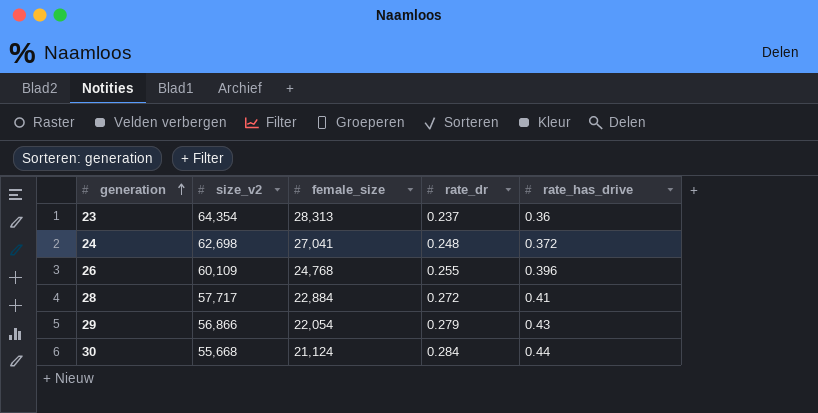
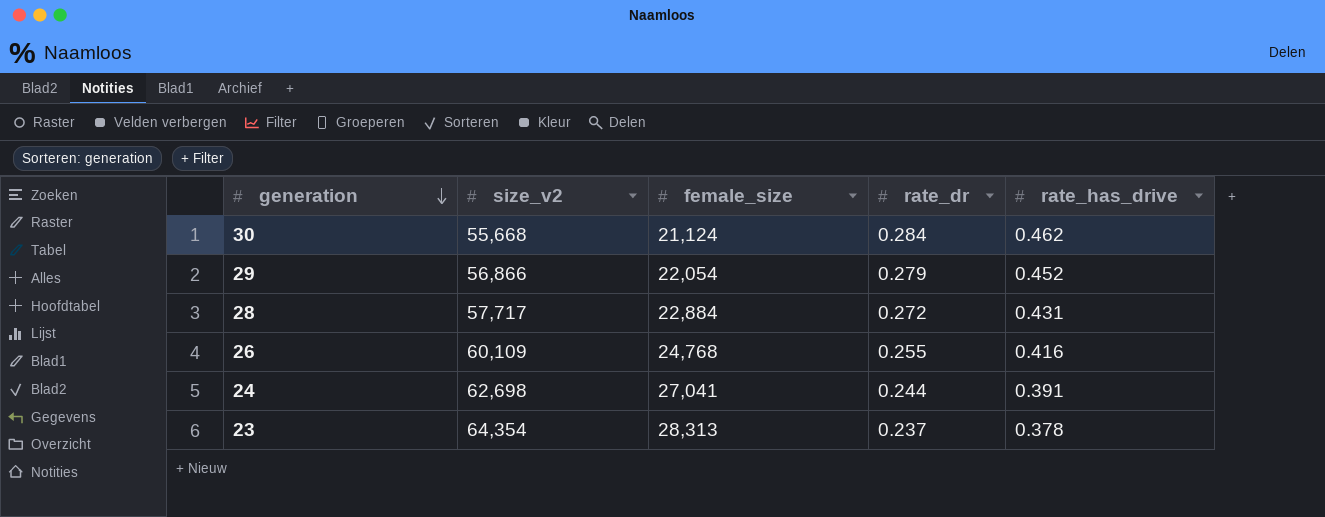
row order: generation ascending -> generation descending
30 | rate_has_drive: 0.44 -> 0.462
29 | rate_has_drive: 0.43 -> 0.452
28 | rate_has_drive: 0.41 -> 0.431
26 | rate_has_drive: 0.396 -> 0.416
24 | rate_dr: 0.248 -> 0.244
24 | rate_has_drive: 0.372 -> 0.391
23 | rate_has_drive: 0.36 -> 0.378

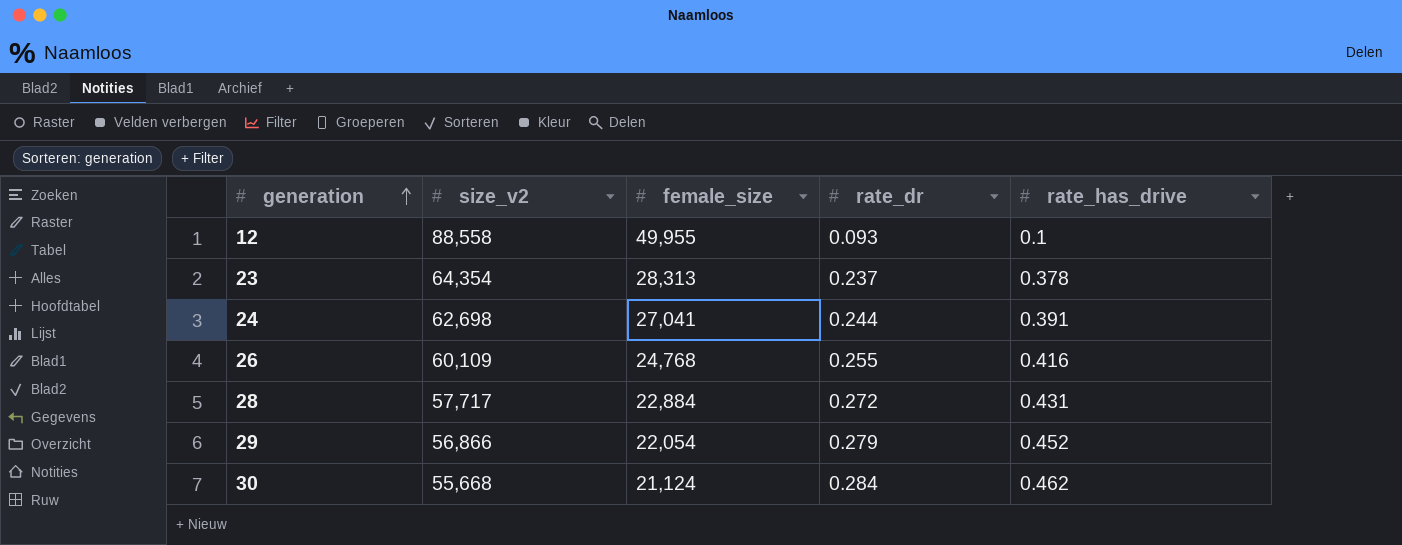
row order: generation descending -> generation ascending
row 12: none -> 88,558 | 49,955 | 0.093 | 0.1

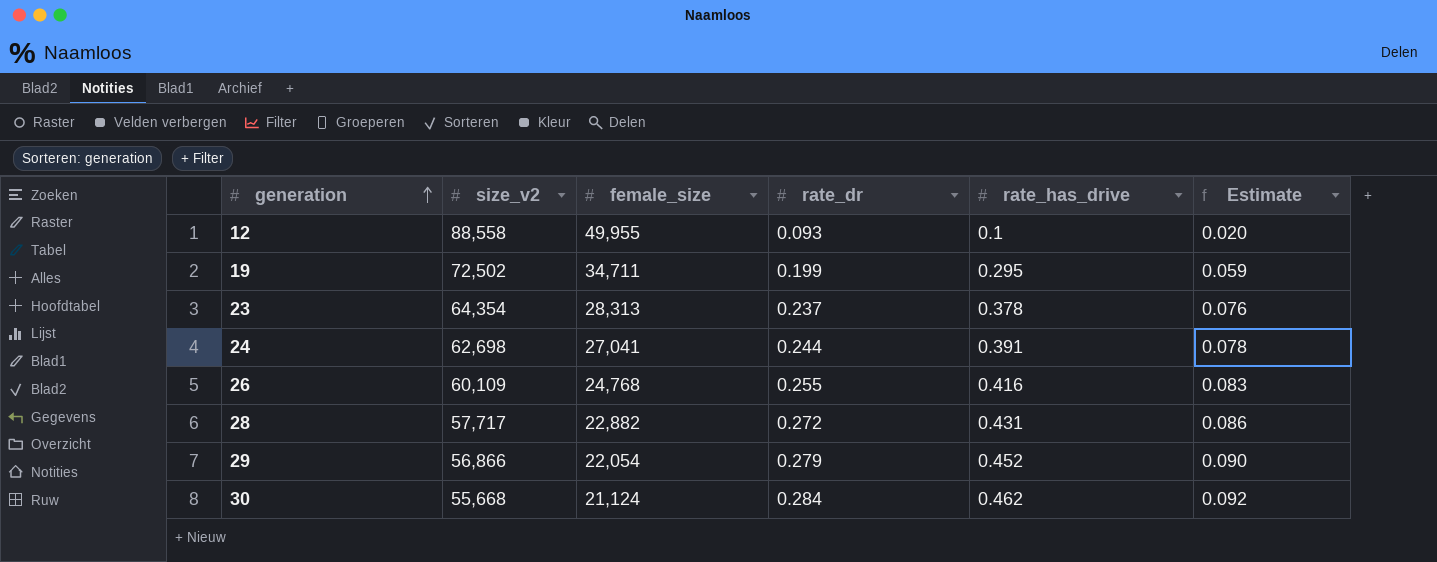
column Estimate | formula: none -> [rate_has_drive] * 0.2
row 19: none -> 72,502 | 34,711 | 0.199 | 0.295 | 0.059
28 | female_size: 22,884 -> 22,882

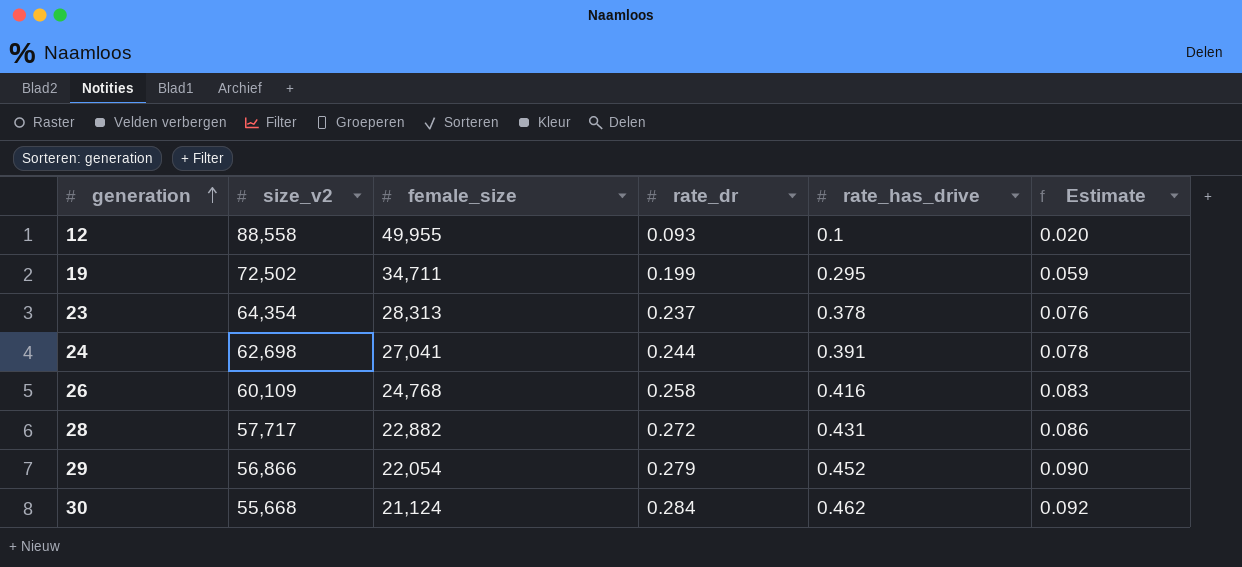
26 | rate_dr: 0.255 -> 0.258

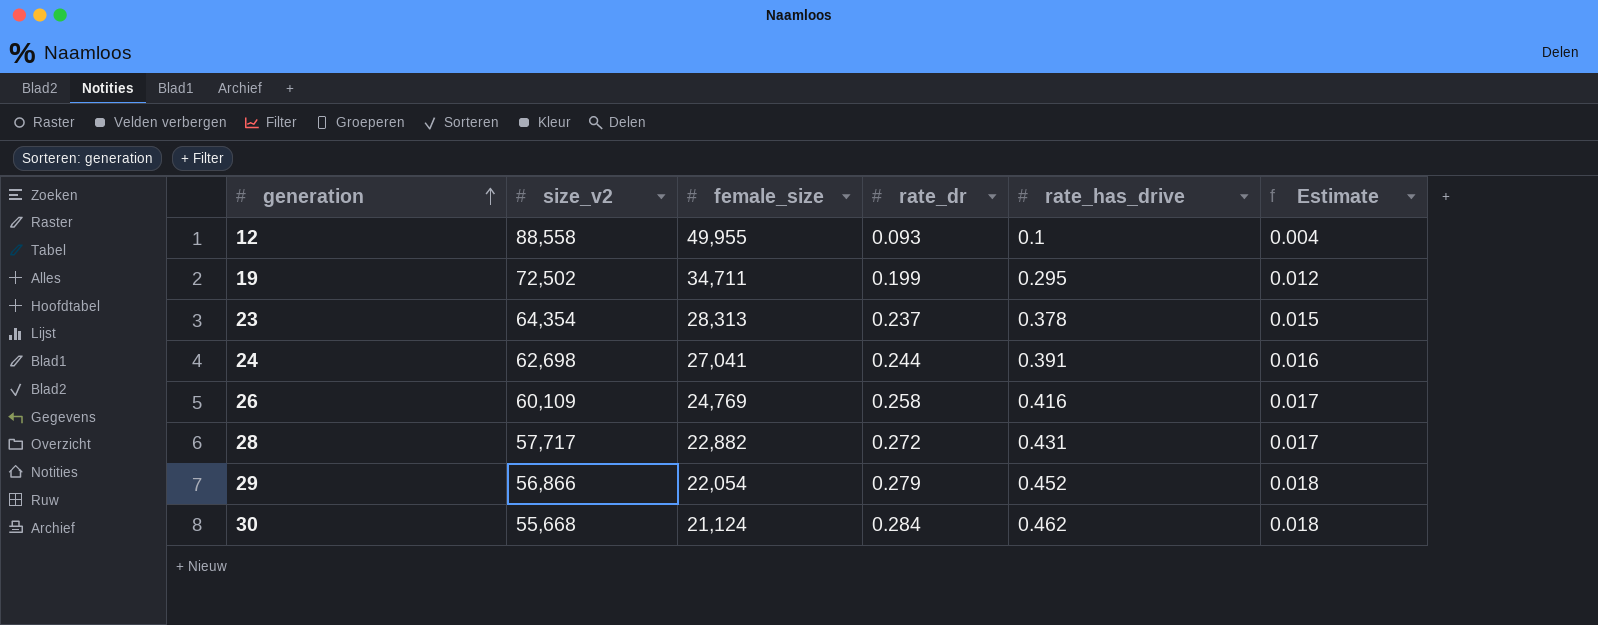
column Estimate | formula: [rate_has_drive] * 0.2 -> [rate_has_drive] * 0.04
26 | female_size: 24,768 -> 24,769

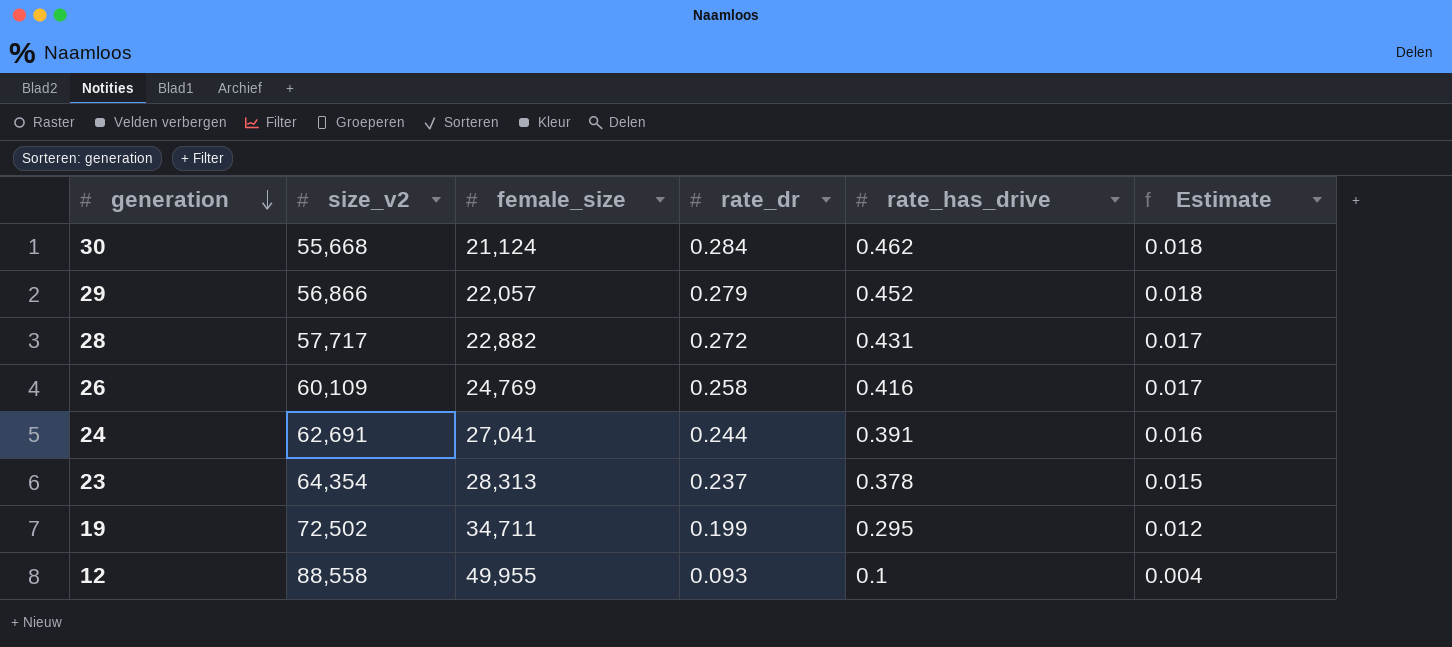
row order: generation ascending -> generation descending
29 | female_size: 22,054 -> 22,057
24 | size_v2: 62,698 -> 62,691

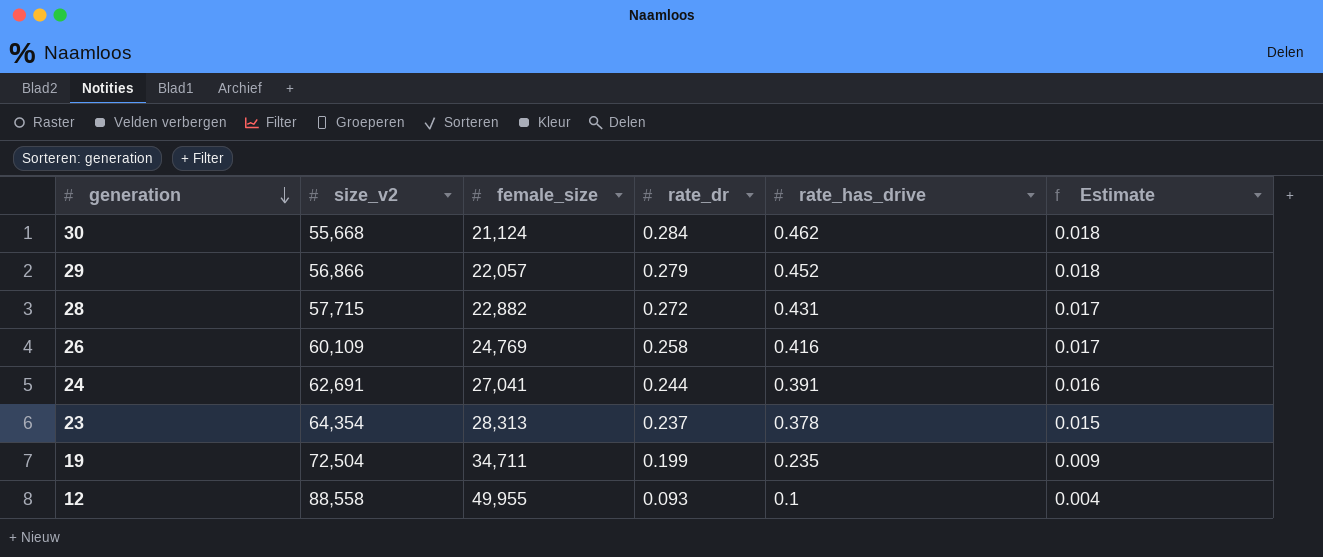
28 | size_v2: 57,717 -> 57,715
19 | size_v2: 72,502 -> 72,504
19 | rate_has_drive: 0.295 -> 0.235
19 | Estimate: 0.012 -> 0.009

